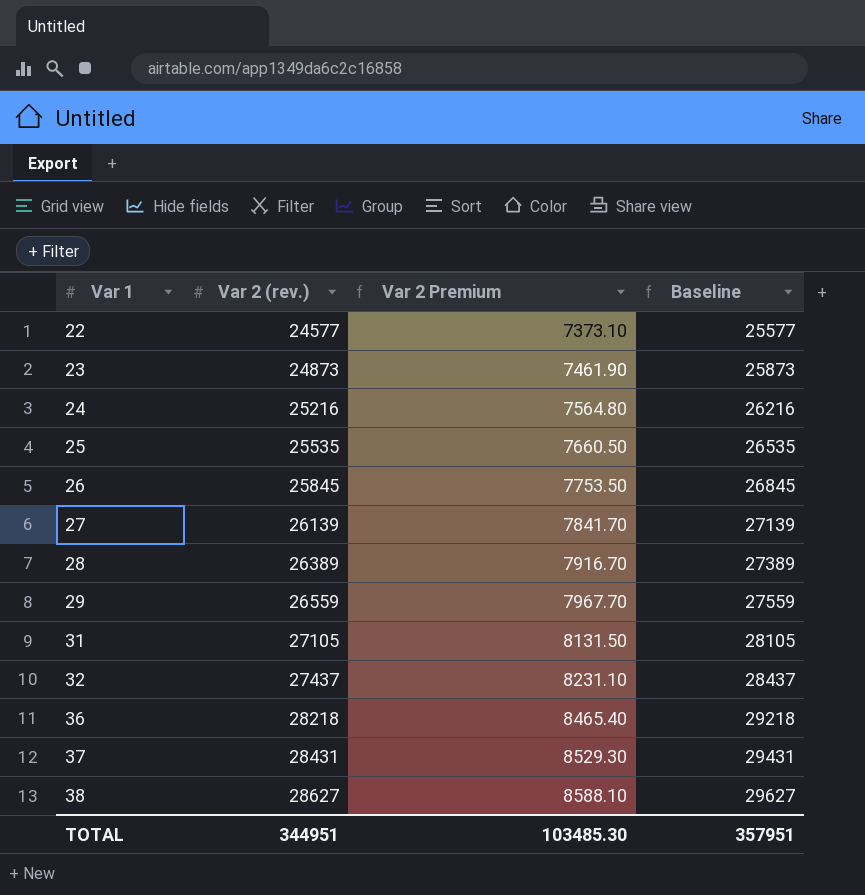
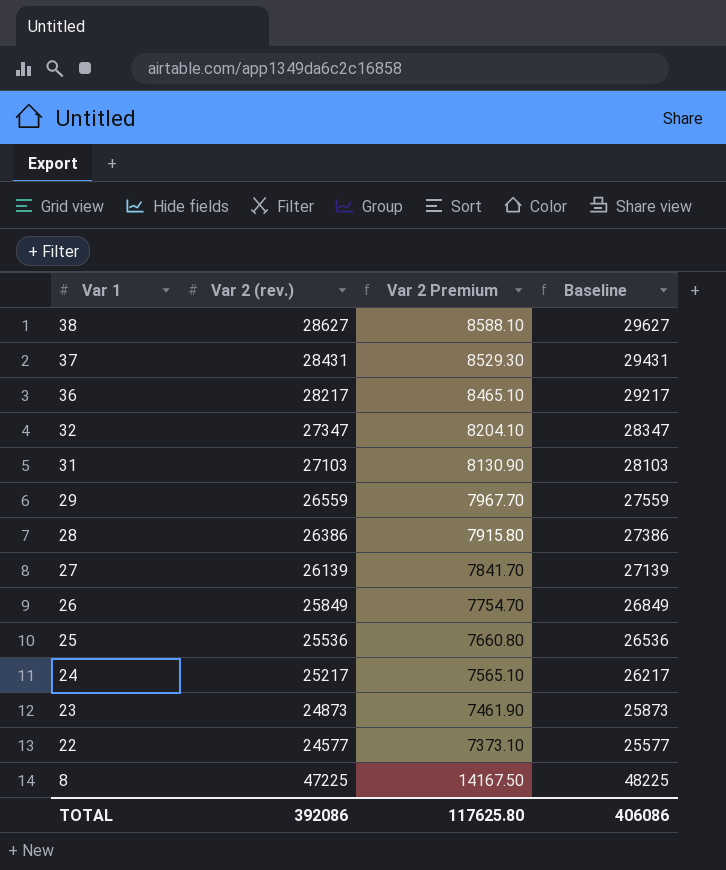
row order: Var 1 ascending -> Var 1 descending
36 | Var 2 (rev.): 28218 -> 28217
36 | Var 2 Premium: 8465.40 -> 8465.10
36 | Baseline: 29218 -> 29217
32 | Var 2 (rev.): 27437 -> 27347
32 | Var 2 Premium: 8231.10 -> 8204.10
32 | Baseline: 28437 -> 28347
31 | Var 2 (rev.): 27105 -> 27103
31 | Var 2 Premium: 8131.50 -> 8130.90
31 | Baseline: 28105 -> 28103
28 | Var 2 (rev.): 26389 -> 26386
28 | Var 2 Premium: 7916.70 -> 7915.80
28 | Baseline: 27389 -> 27386
26 | Var 2 (rev.): 25845 -> 25849
26 | Var 2 Premium: 7753.50 -> 7754.70
26 | Baseline: 26845 -> 26849
25 | Var 2 (rev.): 25535 -> 25536
25 | Var 2 Premium: 7660.50 -> 7660.80
25 | Baseline: 26535 -> 26536
24 | Var 2 (rev.): 25216 -> 25217
24 | Var 2 Premium: 7564.80 -> 7565.10
24 | Baseline: 26216 -> 26217
row 8: none -> 47225 | 14167.50 | 48225
TOTAL | Var 2 (rev.): 344951 -> 392086
TOTAL | Var 2 Premium: 103485.30 -> 117625.80
TOTAL | Baseline: 357951 -> 406086

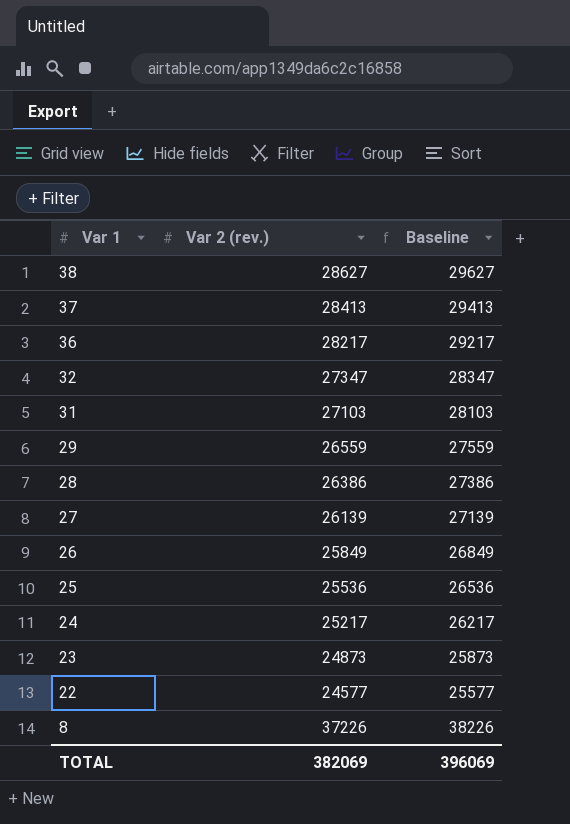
column Var 2 Premium | formula: [Var 2 (rev.)] * 0.3 -> none
37 | Var 2 (rev.): 28431 -> 28413
37 | Baseline: 29431 -> 29413
8 | Var 2 (rev.): 47225 -> 37226
8 | Baseline: 48225 -> 38226
TOTAL | Var 2 (rev.): 392086 -> 382069
TOTAL | Baseline: 406086 -> 396069

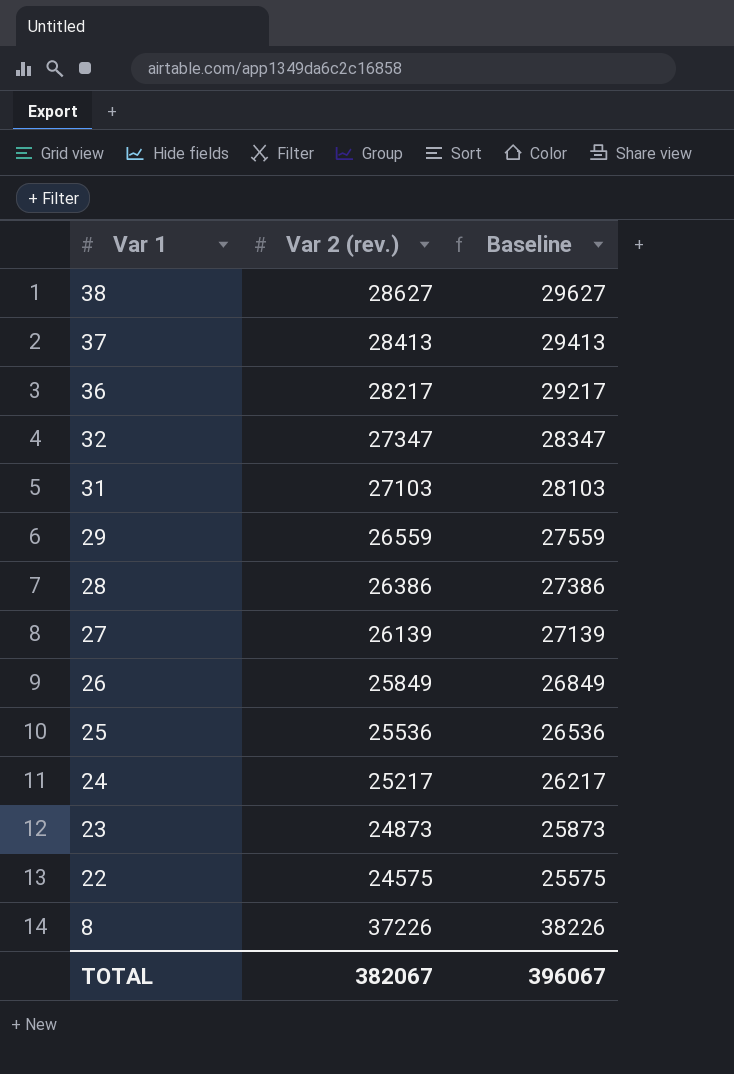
22 | Var 2 (rev.): 24577 -> 24575
22 | Baseline: 25577 -> 25575
TOTAL | Var 2 (rev.): 382069 -> 382067
TOTAL | Baseline: 396069 -> 396067

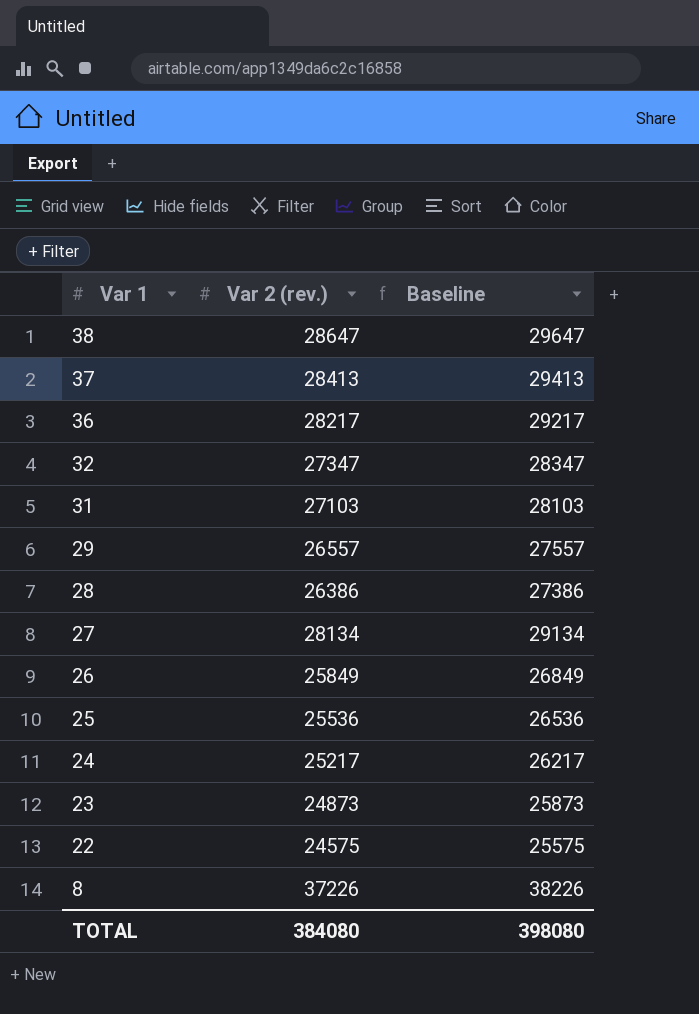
38 | Var 2 (rev.): 28627 -> 28647
38 | Baseline: 29627 -> 29647
29 | Var 2 (rev.): 26559 -> 26557
29 | Baseline: 27559 -> 27557
27 | Var 2 (rev.): 26139 -> 28134
27 | Baseline: 27139 -> 29134
TOTAL | Var 2 (rev.): 382067 -> 384080
TOTAL | Baseline: 396067 -> 398080

